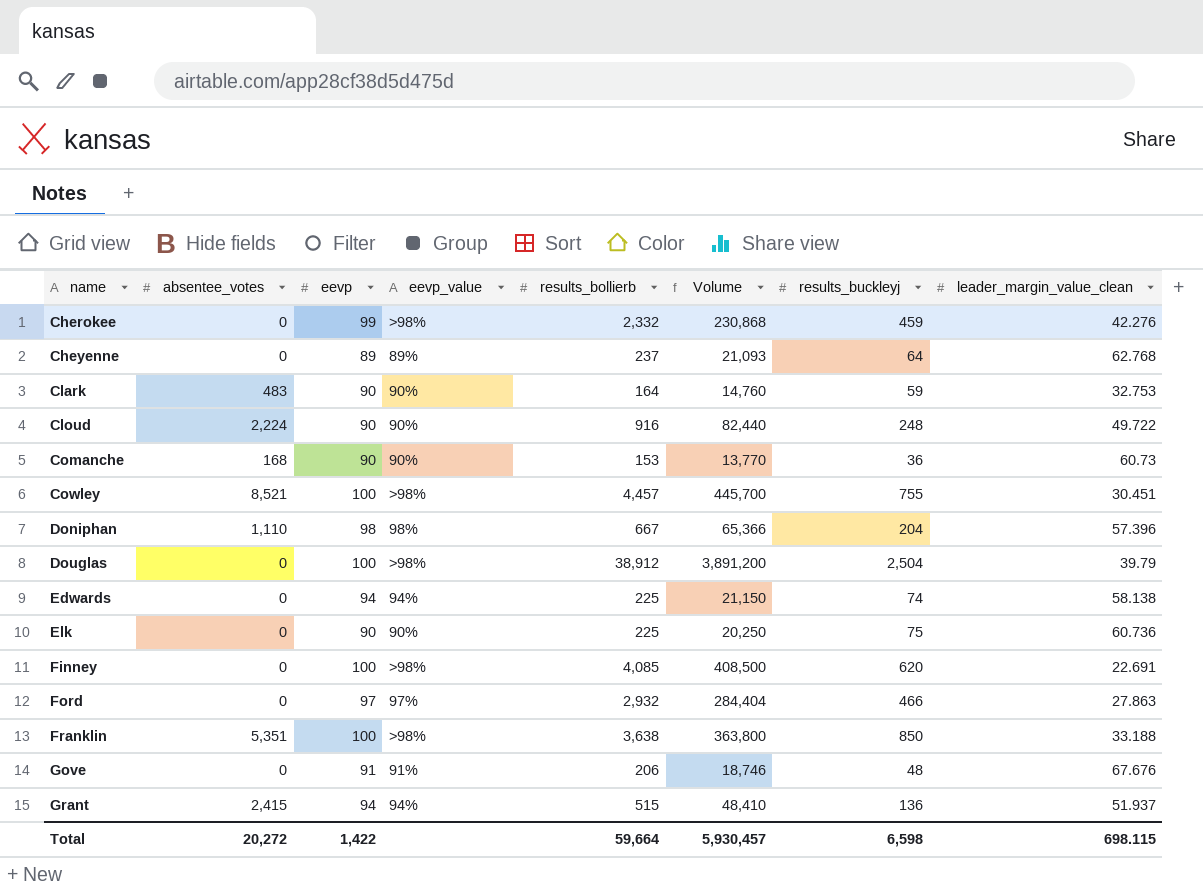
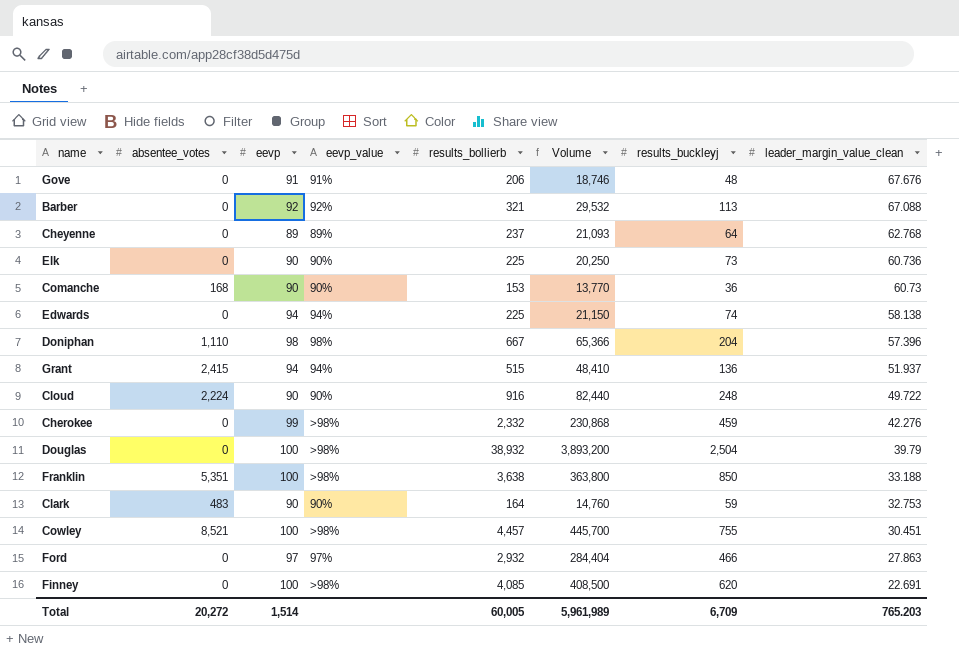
row order: name ascending -> leader_margin_value_clean descending
row Barber: none -> 0 | 92 | 92% | 321 | 29,532 | 113 | 67.088
Elk | results_buckleyj: 75 -> 73
Douglas | results_bollierb: 38,912 -> 38,932
Douglas | Volume: 3,891,200 -> 3,893,200
Total | eevp: 1,422 -> 1,514
Total | results_bollierb: 59,664 -> 60,005
Total | Volume: 5,930,457 -> 5,961,989
Total | results_buckleyj: 6,598 -> 6,709
Total | leader_margin_value_clean: 698.115 -> 765.203

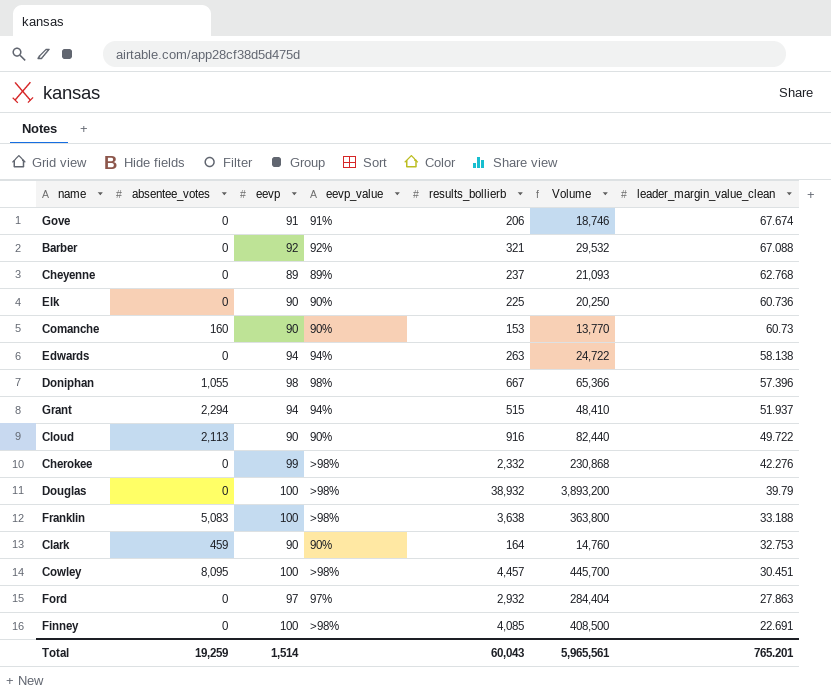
column results_buckleyj | position: 7 -> none
Gove | leader_margin_value_clean: 67.676 -> 67.674
Comanche | absentee_votes: 168 -> 160
Edwards | results_bollierb: 225 -> 263
Edwards | Volume: 21,150 -> 24,722
Doniphan | absentee_votes: 1,110 -> 1,055
Grant | absentee_votes: 2,415 -> 2,294
Cloud | absentee_votes: 2,224 -> 2,113
Franklin | absentee_votes: 5,351 -> 5,083
Clark | absentee_votes: 483 -> 459
Cowley | absentee_votes: 8,521 -> 8,095
Total | absentee_votes: 20,272 -> 19,259
Total | results_bollierb: 60,005 -> 60,043
Total | Volume: 5,961,989 -> 5,965,561
Total | leader_margin_value_clean: 765.203 -> 765.201

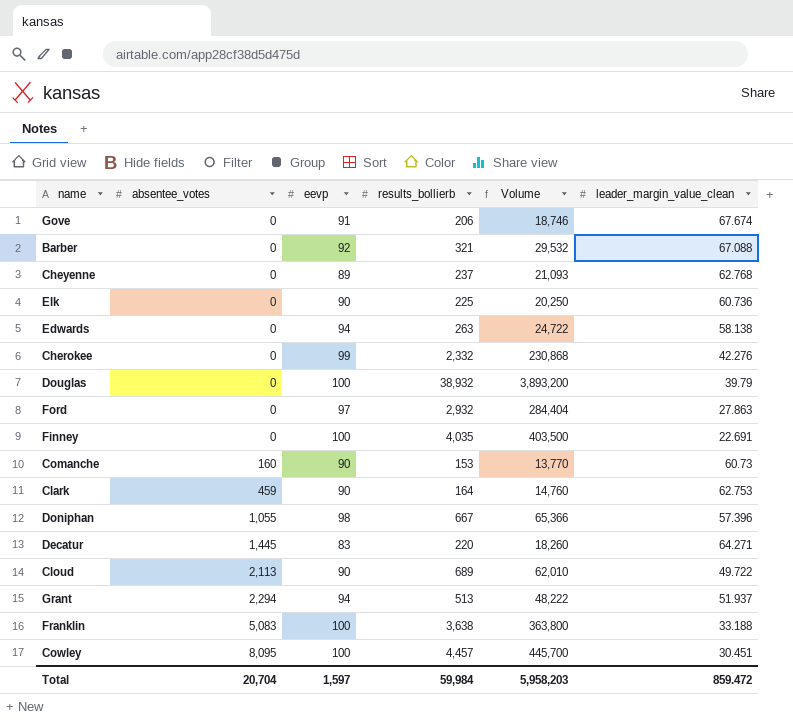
row order: leader_margin_value_clean descending -> absentee_votes ascending
column eevp_value | position: 4 -> none
Finney | results_bollierb: 4,085 -> 4,035
Finney | Volume: 408,500 -> 403,500
Clark | leader_margin_value_clean: 32.753 -> 62.753
row Decatur: none -> 1,445 | 83 | 220 | 18,260 | 64.271
Cloud | results_bollierb: 916 -> 689
Cloud | Volume: 82,440 -> 62,010
Grant | results_bollierb: 515 -> 513
Grant | Volume: 48,410 -> 48,222
Total | absentee_votes: 19,259 -> 20,704
Total | eevp: 1,514 -> 1,597
Total | results_bollierb: 60,043 -> 59,984
Total | Volume: 5,965,561 -> 5,958,203
Total | leader_margin_value_clean: 765.201 -> 859.472

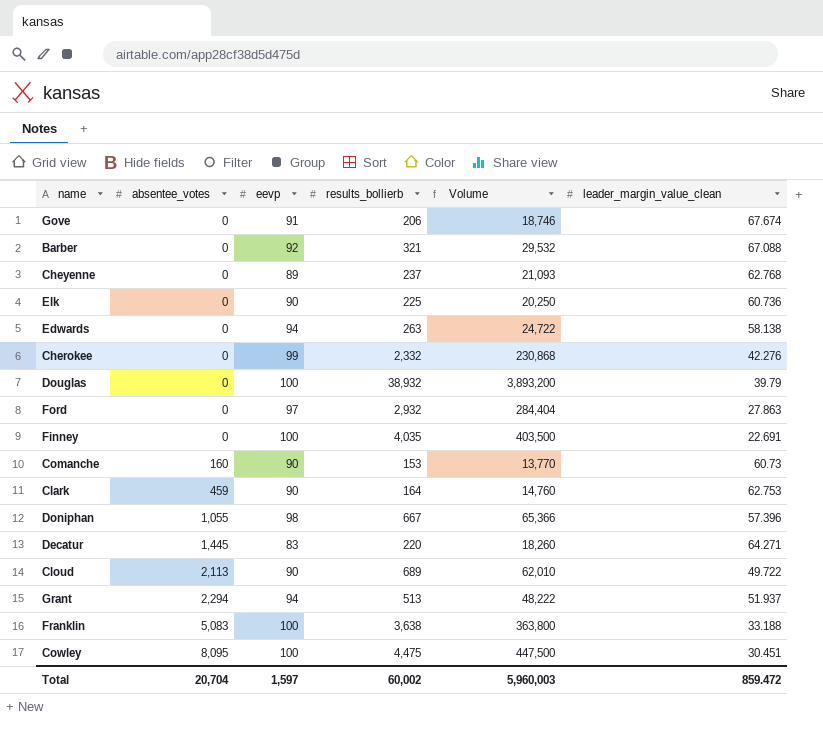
Cowley | results_bollierb: 4,457 -> 4,475
Cowley | Volume: 445,700 -> 447,500
Total | results_bollierb: 59,984 -> 60,002
Total | Volume: 5,958,203 -> 5,960,003

